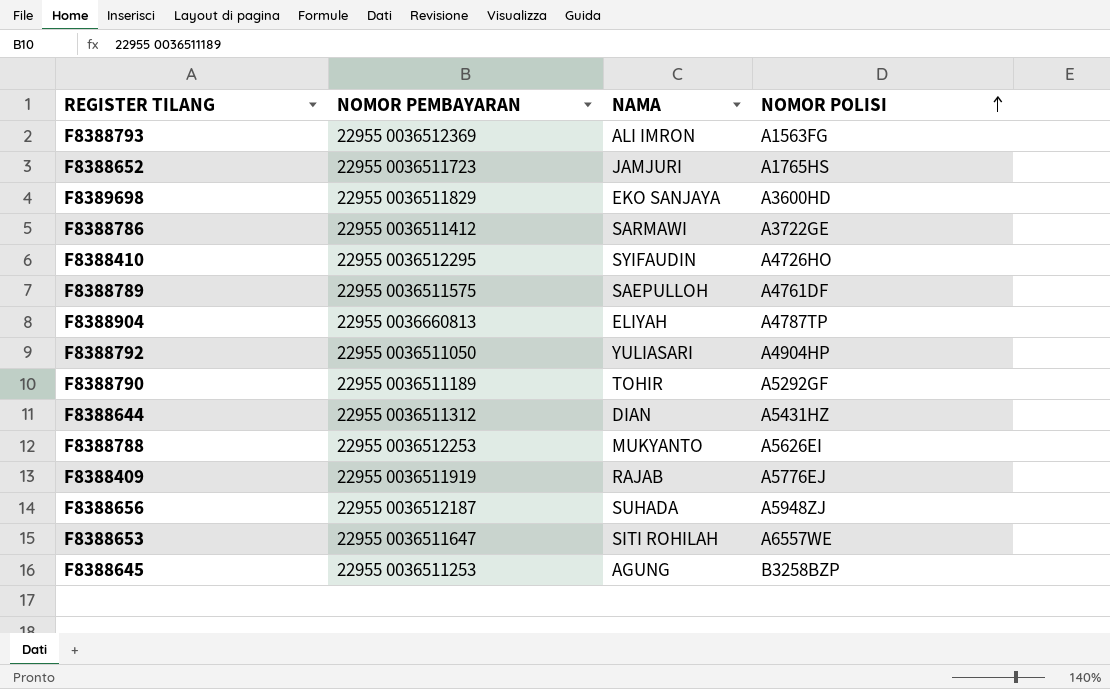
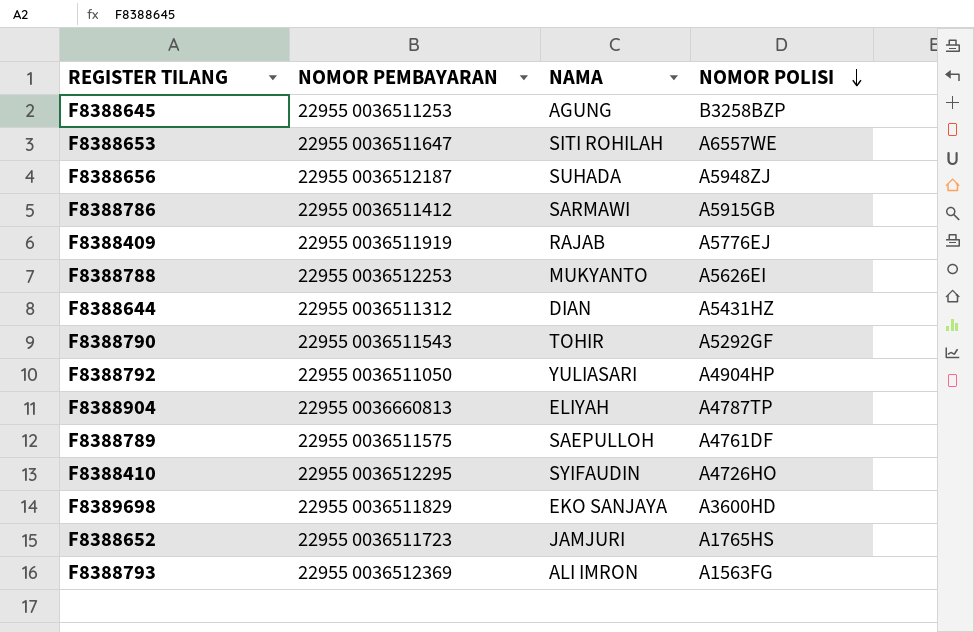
row order: NOMOR POLISI ascending -> NOMOR POLISI descending
F8388786 | NOMOR POLISI: A3722GE -> A5915GB
F8388790 | NOMOR PEMBAYARAN: 22955 0036511189 -> 22955 0036511543

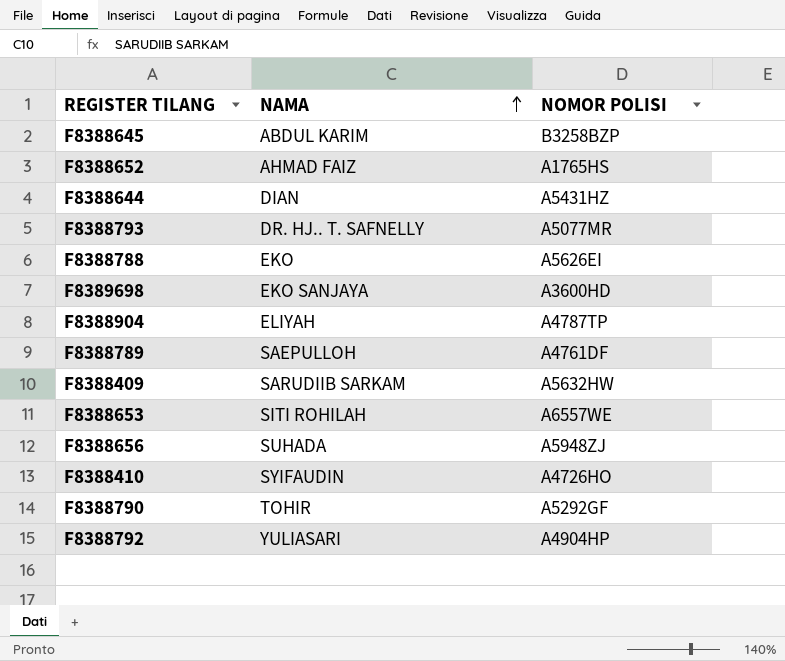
row order: NOMOR POLISI descending -> NAMA ascending
column NOMOR PEMBAYARAN | position: 2 -> none
row F8388786: 22955 0036511412 | SARMAWI | A5915GB -> none
F8388645 | NAMA: AGUNG -> ABDUL KARIM
F8388652 | NAMA: JAMJURI -> AHMAD FAIZ
F8388793 | NAMA: ALI IMRON -> DR. HJ.. T. SAFNELLY
F8388793 | NOMOR POLISI: A1563FG -> A5077MR
F8388788 | NAMA: MUKYANTO -> EKO
F8388409 | NAMA: RAJAB -> SARUDIIB SARKAM
F8388409 | NOMOR POLISI: A5776EJ -> A5632HW

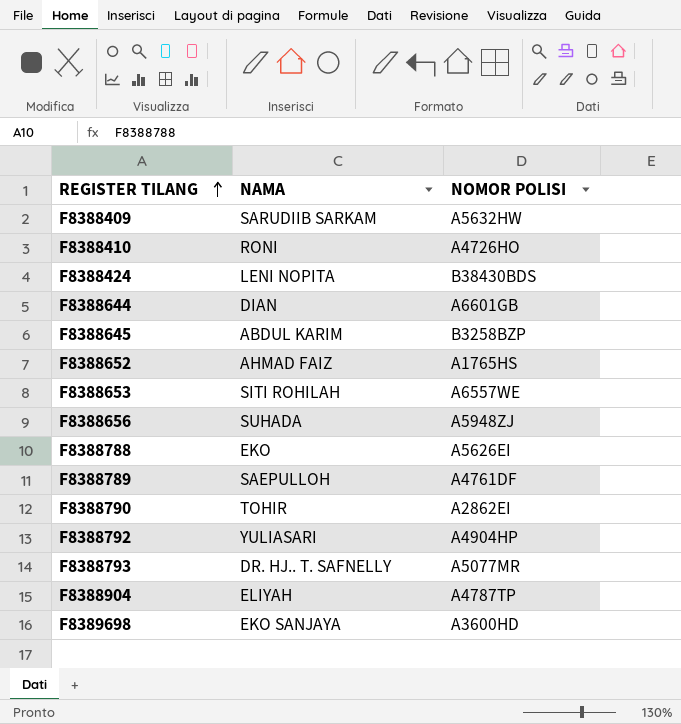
row order: NAMA ascending -> REGISTER TILANG ascending
F8388410 | NAMA: SYIFAUDIN -> RONI
row F8388424: none -> LENI NOPITA | B38430BDS
F8388644 | NOMOR POLISI: A5431HZ -> A6601GB
F8388790 | NOMOR POLISI: A5292GF -> A2862EI

